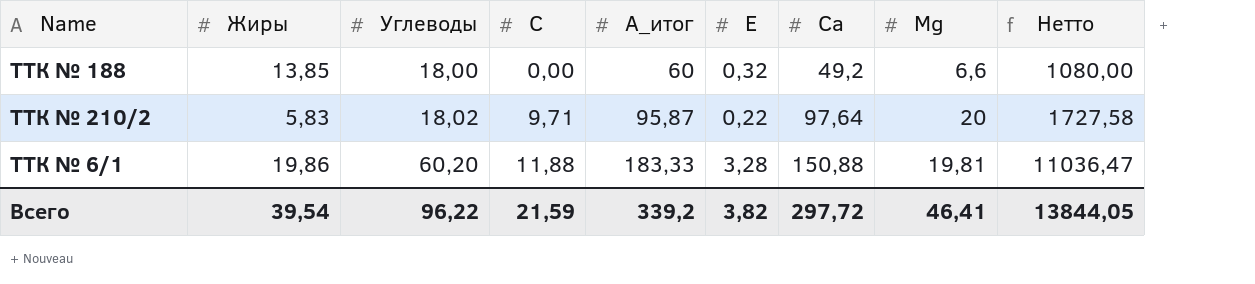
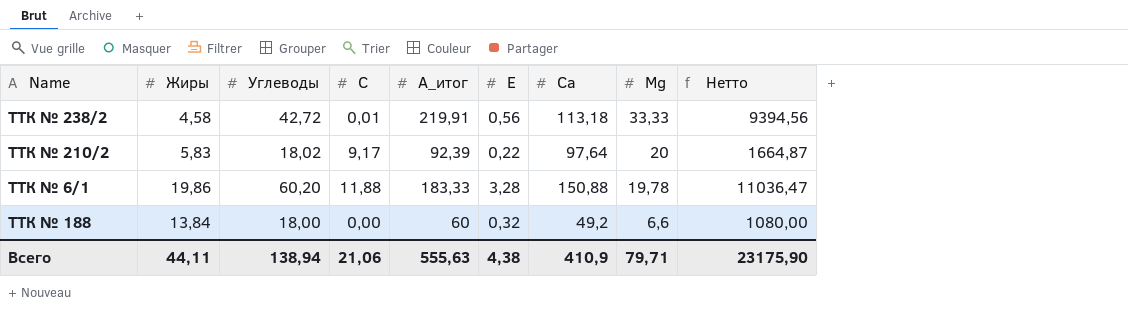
row order: Углеводы ascending -> Мg descending
row ТТК № 238/2: none -> 4,58 | 42,72 | 0,01 | 219,91 | 0,56 | 113,18 | 33,33 | 9394,56
ТТК № 210/2 | С: 9,71 -> 9,17
ТТК № 210/2 | А_итог: 95,87 -> 92,39
ТТК № 210/2 | Нетто: 1727,58 -> 1664,87
ТТК № 6/1 | Мg: 19,81 -> 19,78
ТТК № 188 | Жиры: 13,85 -> 13,84
Всего | Жиры: 39,54 -> 44,11
Всего | Углеводы: 96,22 -> 138,94
Всего | С: 21,59 -> 21,06
Всего | А_итог: 339,2 -> 555,63
Всего | Е: 3,82 -> 4,38
Всего | Са: 297,72 -> 410,9
Всего | Мg: 46,41 -> 79,71
Всего | Нетто: 13844,05 -> 23175,90

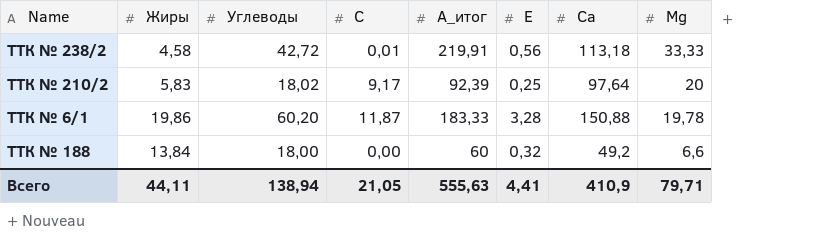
column Нетто | formula: [Углеводы] * [А_итог] -> none
ТТК № 210/2 | Е: 0,22 -> 0,25
ТТК № 6/1 | С: 11,88 -> 11,87
Всего | С: 21,06 -> 21,05
Всего | Е: 4,38 -> 4,41

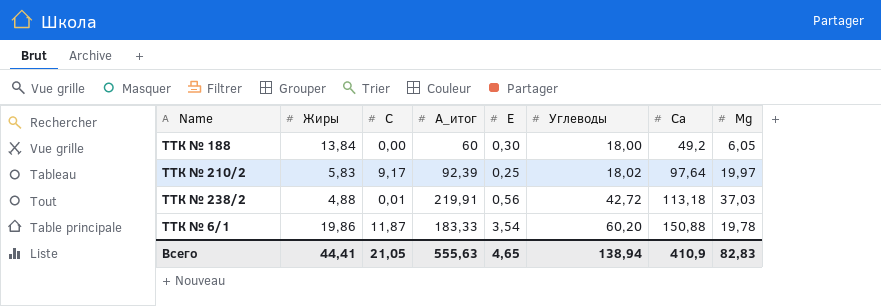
row order: Мg descending -> Углеводы ascending
column Углеводы | position: 3 -> 6
ТТК № 188 | Е: 0,32 -> 0,30
ТТК № 188 | Мg: 6,6 -> 6,05
ТТК № 210/2 | Мg: 20 -> 19,97
ТТК № 238/2 | Жиры: 4,58 -> 4,88
ТТК № 238/2 | Мg: 33,33 -> 37,03
ТТК № 6/1 | Е: 3,28 -> 3,54
Всего | Жиры: 44,11 -> 44,41
Всего | Е: 4,41 -> 4,65
Всего | Мg: 79,71 -> 82,83

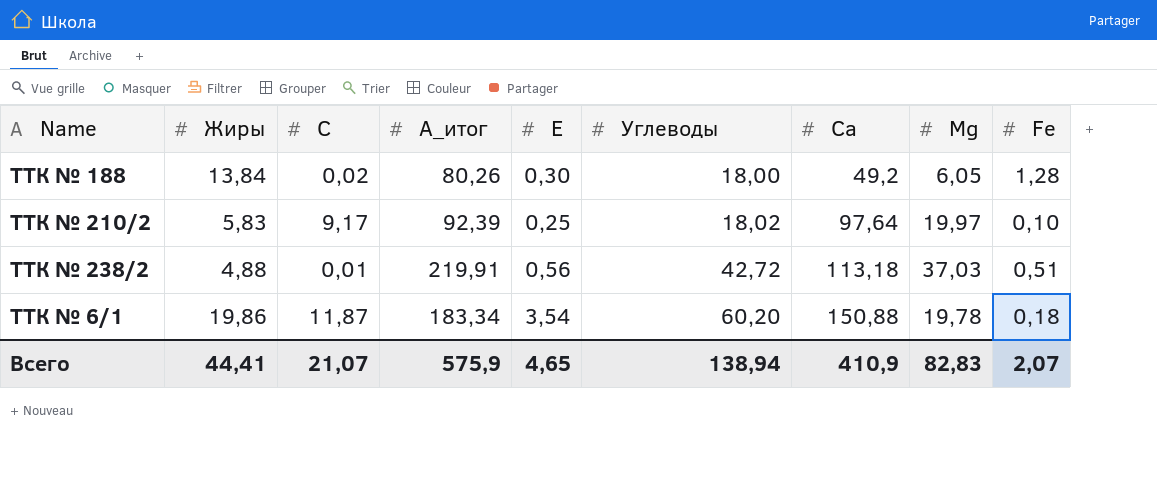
column Fe | position: none -> 9
ТТК № 188 | С: 0,00 -> 0,02
ТТК № 188 | А_итог: 60 -> 80,26
ТТК № 6/1 | А_итог: 183,33 -> 183,34
Всего | С: 21,05 -> 21,07
Всего | А_итог: 555,63 -> 575,9

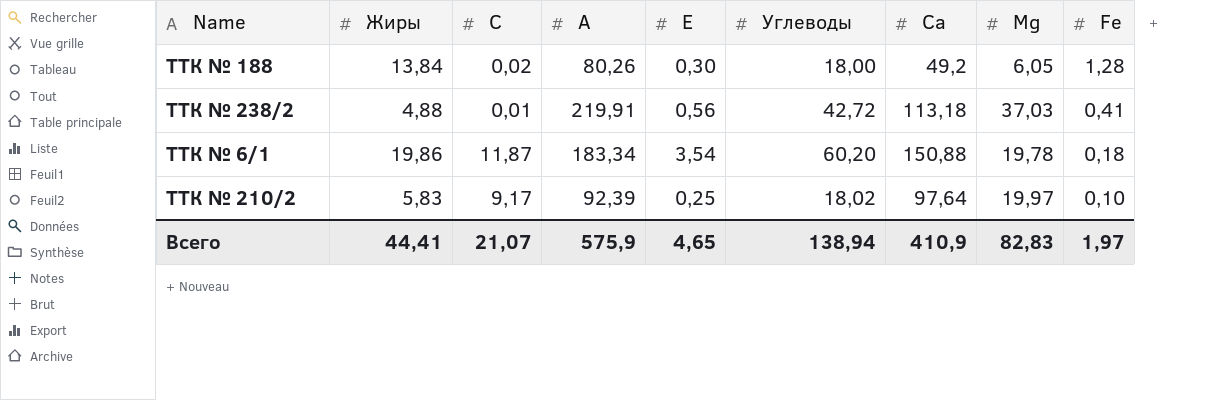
row order: Углеводы ascending -> Fe descending
column name: А_итог -> А
ТТК № 238/2 | Fe: 0,51 -> 0,41
Всего | Fe: 2,07 -> 1,97

